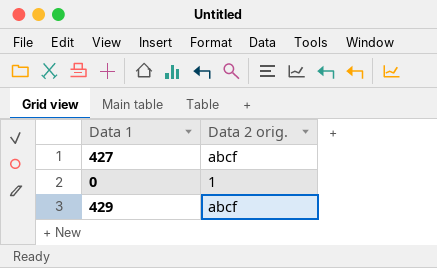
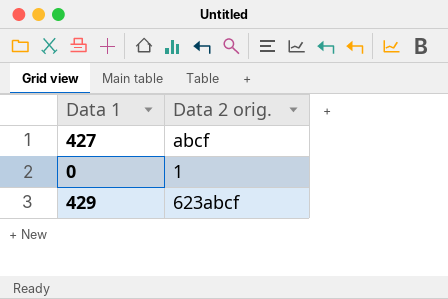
429 | Data 2 orig.: abcf -> 623abcf

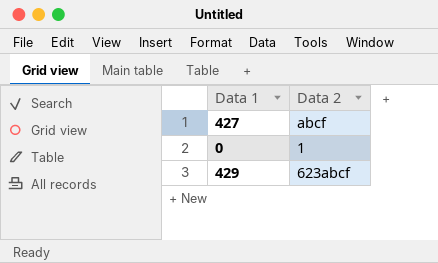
column name: Data 2 orig. -> Data 2

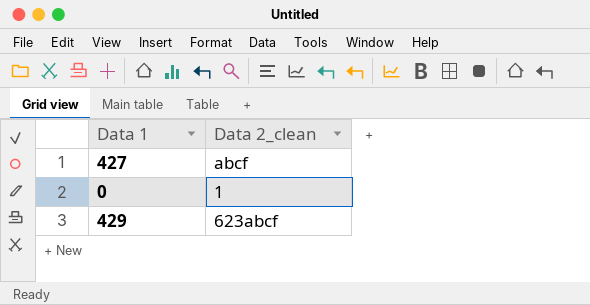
column name: Data 2 -> Data 2_clean

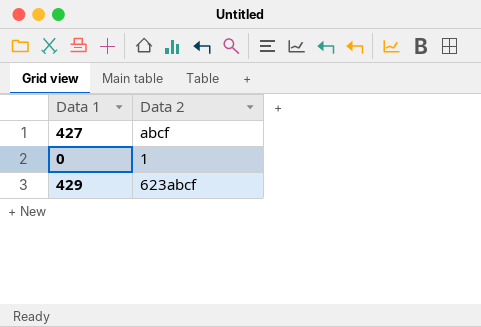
column name: Data 2_clean -> Data 2

